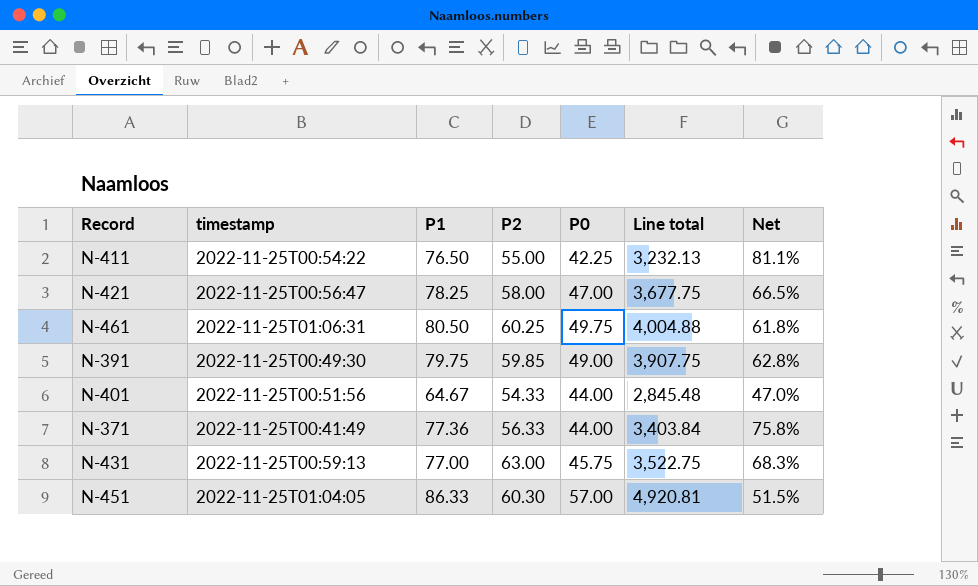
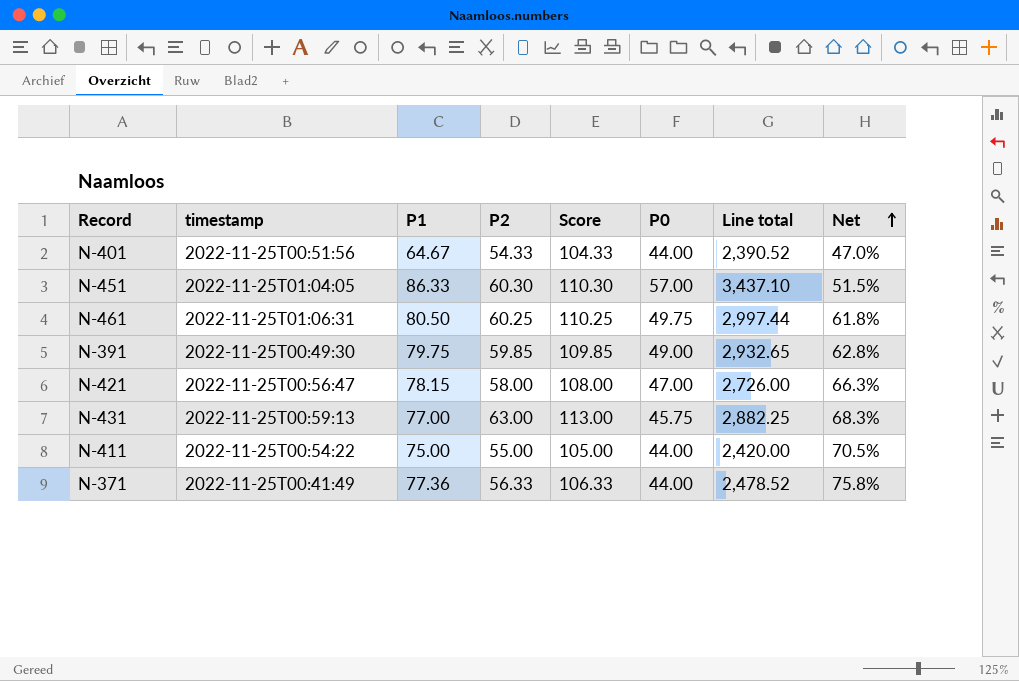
row order: none -> Net ascending
column Score | formula: none -> [P2] + 50
column Line total | formula: [P1] * [P0] -> [P2] * [P0]
N-421 | P1: 78.25 -> 78.15
N-421 | Net: 66.5% -> 66.3%
N-411 | P1: 76.50 -> 75.00
N-411 | P0: 42.25 -> 44.00
N-411 | Net: 81.1% -> 70.5%

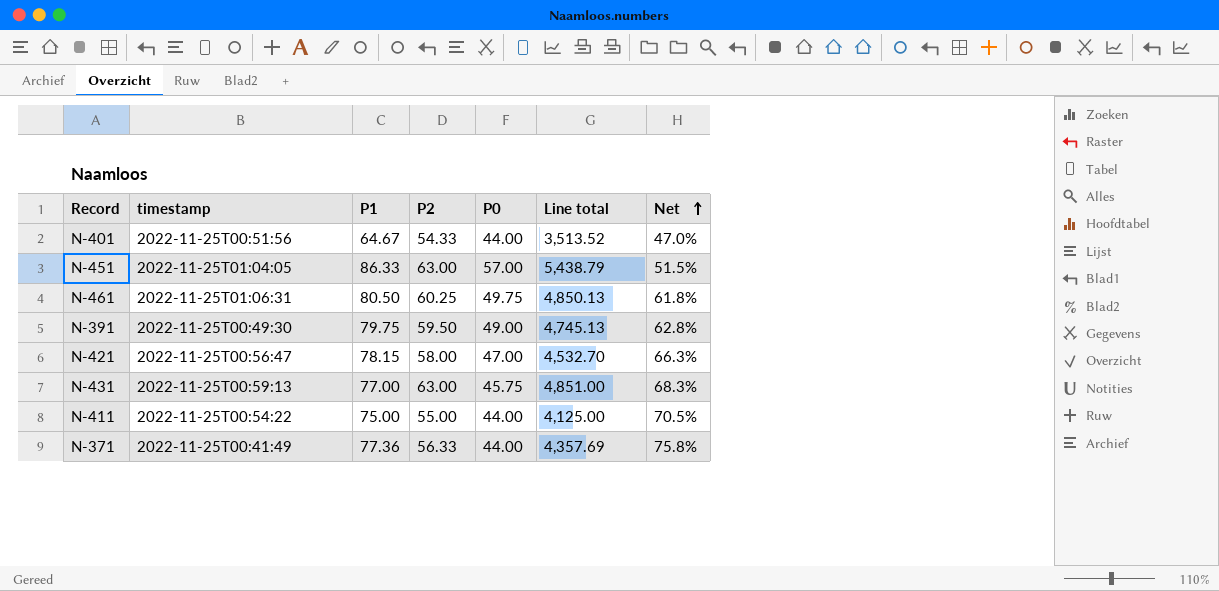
column Score | formula: [P2] + 50 -> none
column Line total | formula: [P2] * [P0] -> [P1] * [P2]
N-451 | P2: 60.30 -> 63.00
N-391 | P2: 59.85 -> 59.50

